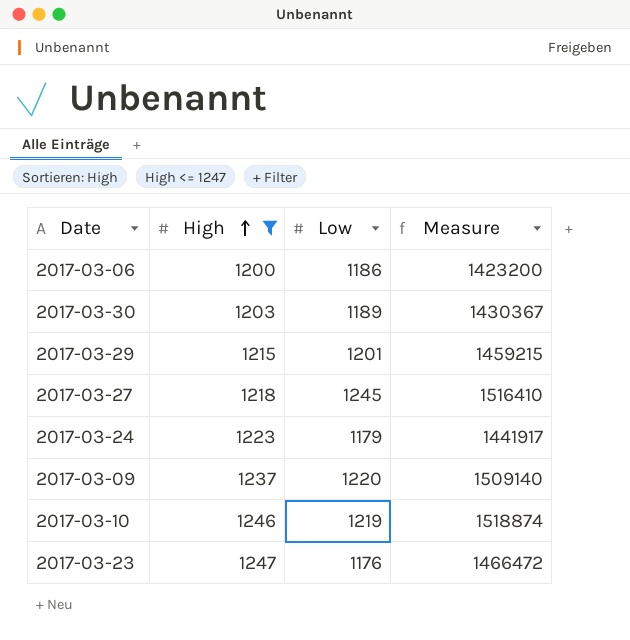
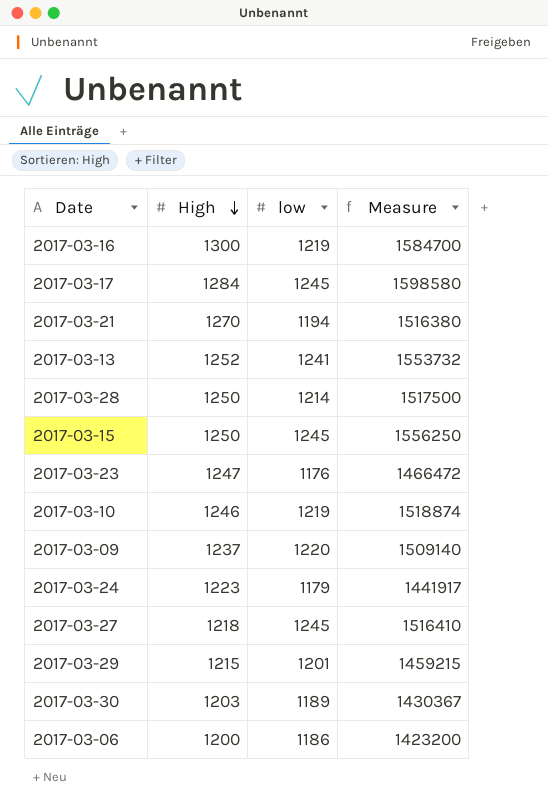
filter: High <= 1247 -> none
row order: High ascending -> High descending
column name: Low -> low

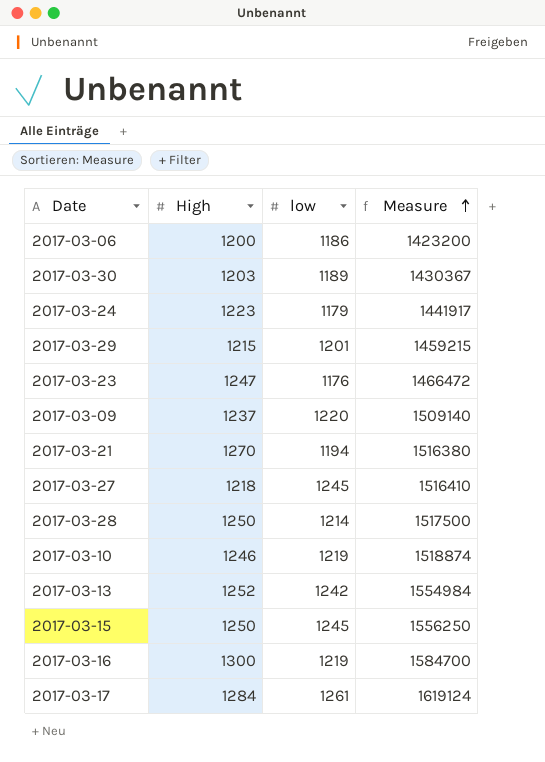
row order: High descending -> Measure ascending
2017-03-13 | low: 1241 -> 1242
2017-03-13 | Measure: 1553732 -> 1554984
2017-03-17 | low: 1245 -> 1261
2017-03-17 | Measure: 1598580 -> 1619124

